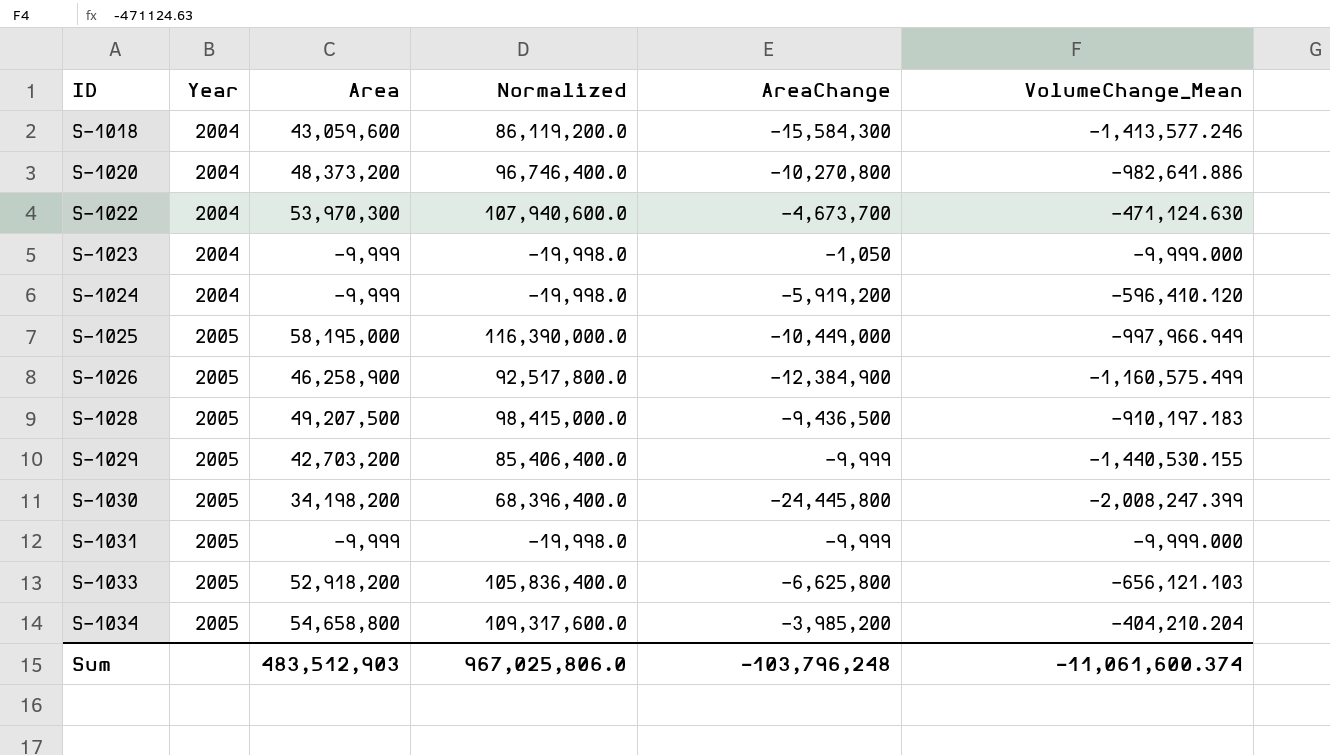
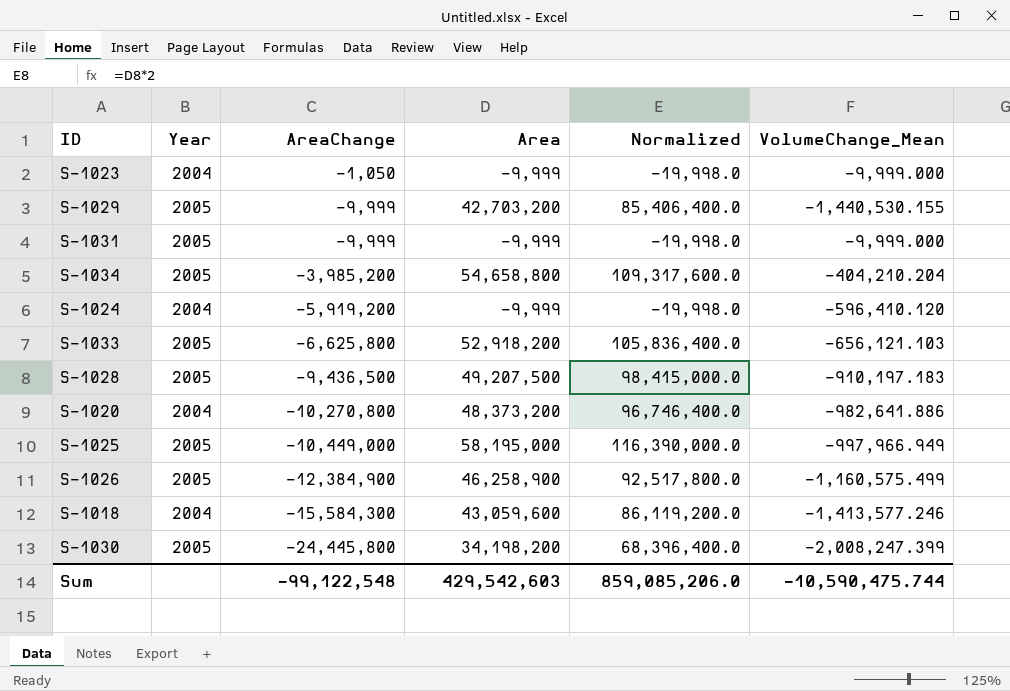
row order: ID ascending -> AreaChange descending
column AreaChange | position: 5 -> 3
row S-1022: 2004 | 53,970,300 | 107,940,600.0 | -4,673,700 | -471,124.630 -> none
Sum | AreaChange: -103,796,248 -> -99,122,548
Sum | Area: 483,512,903 -> 429,542,603
Sum | Normalized: 967,025,806.0 -> 859,085,206.0
Sum | VolumeChange_Mean: -11,061,600.374 -> -10,590,475.744

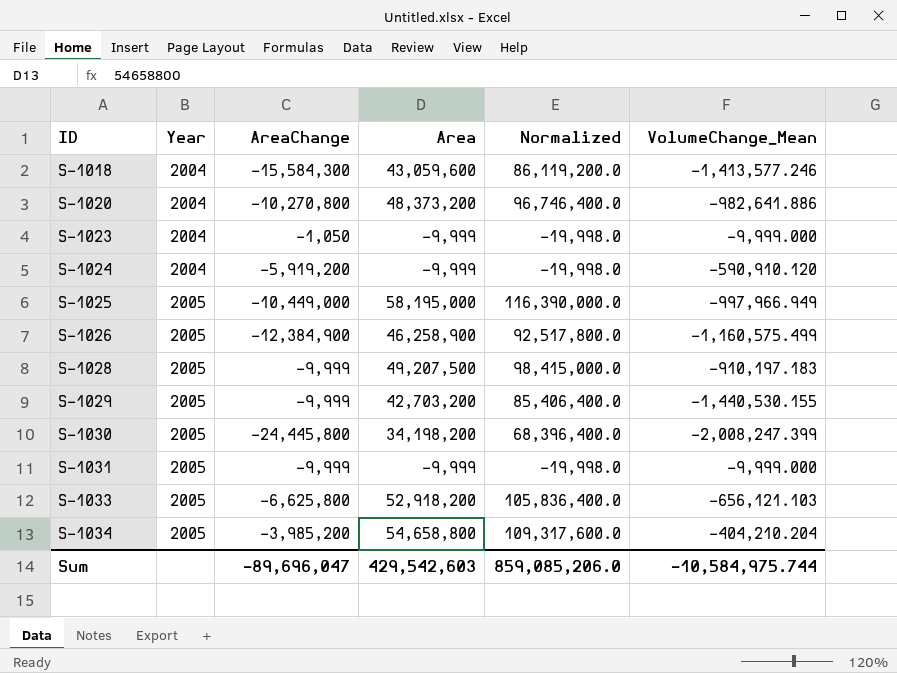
row order: AreaChange descending -> ID ascending
S-1024 | VolumeChange_Mean: -596,410.120 -> -590,910.120
S-1028 | AreaChange: -9,436,500 -> -9,999
Sum | AreaChange: -99,122,548 -> -89,696,047
Sum | VolumeChange_Mean: -10,590,475.744 -> -10,584,975.744

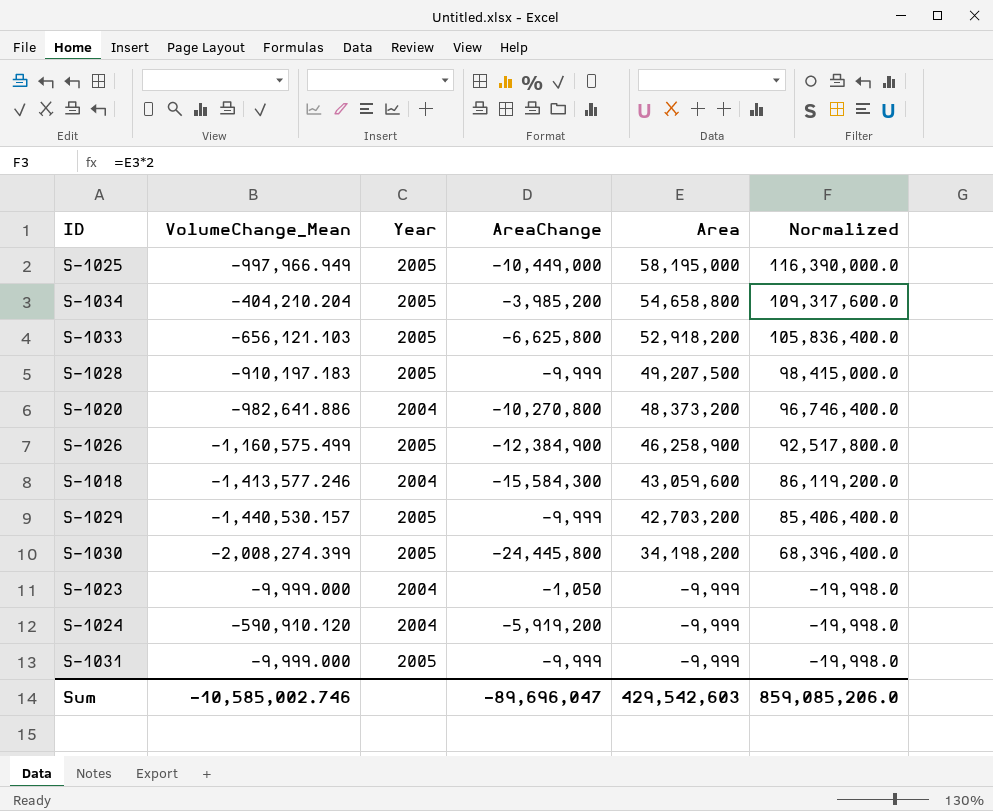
row order: ID ascending -> Area descending
column VolumeChange_Mean | position: 6 -> 2
S-1029 | VolumeChange_Mean: -1,440,530.155 -> -1,440,530.157
S-1030 | VolumeChange_Mean: -2,008,247.399 -> -2,008,274.399
Sum | VolumeChange_Mean: -10,584,975.744 -> -10,585,002.746

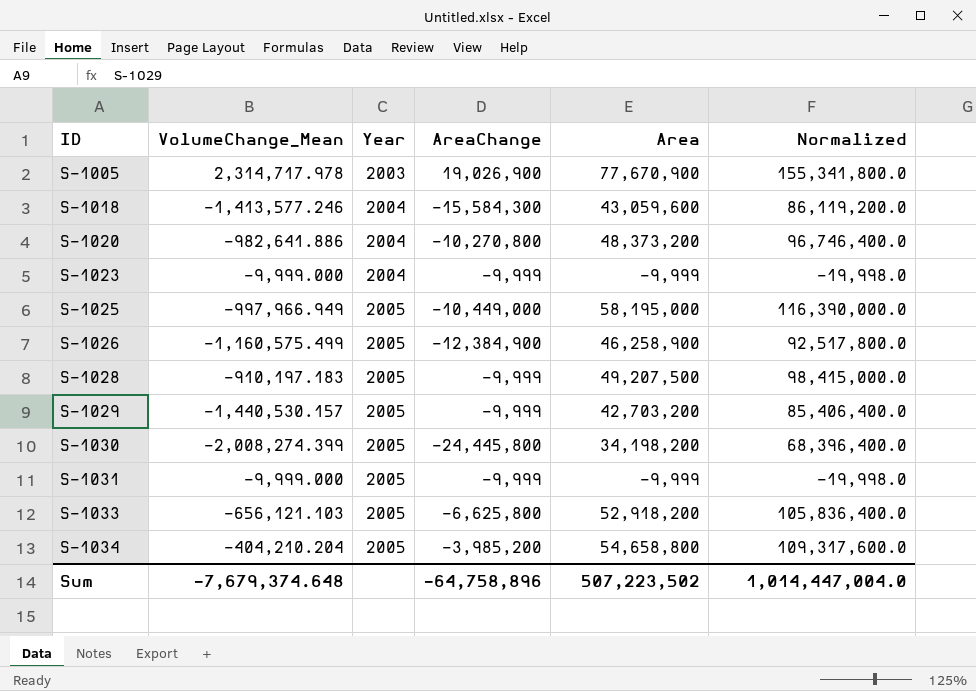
row order: Area descending -> ID ascending
row S-1024: -590,910.120 | 2004 | -5,919,200 | -9,999 | -19,998.0 -> none
row S-1005: none -> 2,314,717.978 | 2003 | 19,026,900 | 77,670,900 | 155,341,800.0
S-1023 | AreaChange: -1,050 -> -9,999
Sum | VolumeChange_Mean: -10,585,002.746 -> -7,679,374.648
Sum | AreaChange: -89,696,047 -> -64,758,896
Sum | Area: 429,542,603 -> 507,223,502
Sum | Normalized: 859,085,206.0 -> 1,014,447,004.0

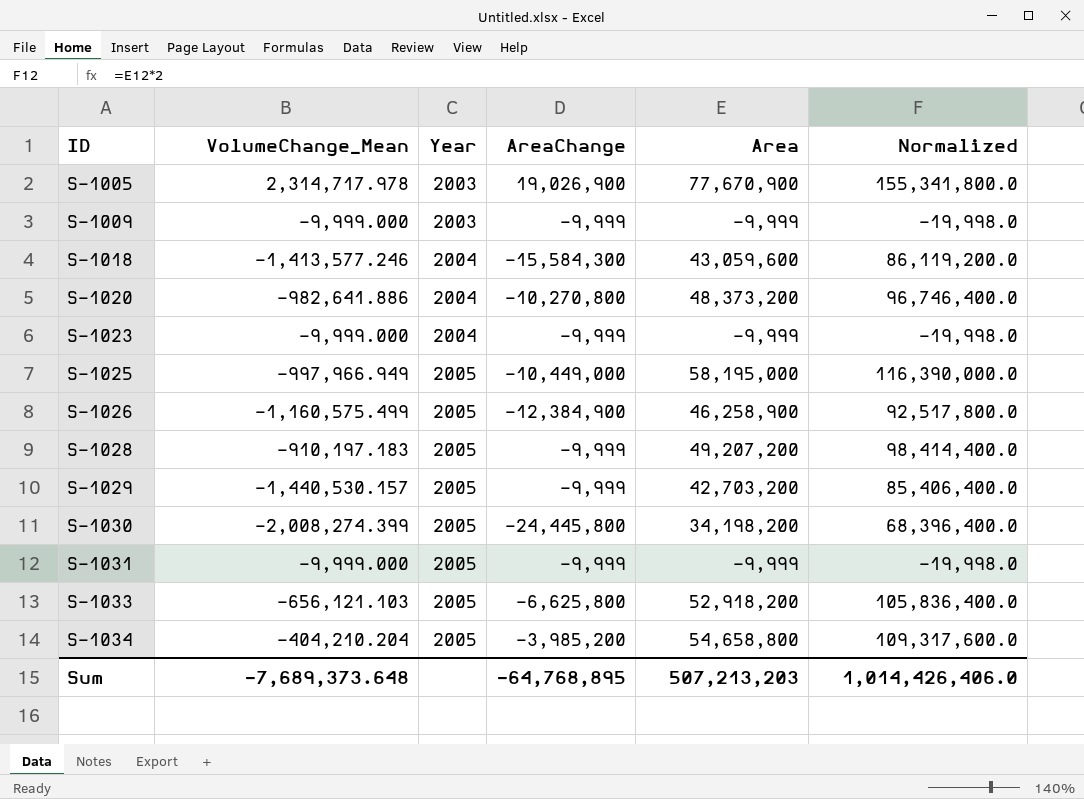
row S-1009: none -> -9,999.000 | 2003 | -9,999 | -9,999 | -19,998.0
S-1028 | Area: 49,207,500 -> 49,207,200
S-1028 | Normalized: 98,415,000.0 -> 98,414,400.0
Sum | VolumeChange_Mean: -7,679,374.648 -> -7,689,373.648
Sum | AreaChange: -64,758,896 -> -64,768,895
Sum | Area: 507,223,502 -> 507,213,203
Sum | Normalized: 1,014,447,004.0 -> 1,014,426,406.0

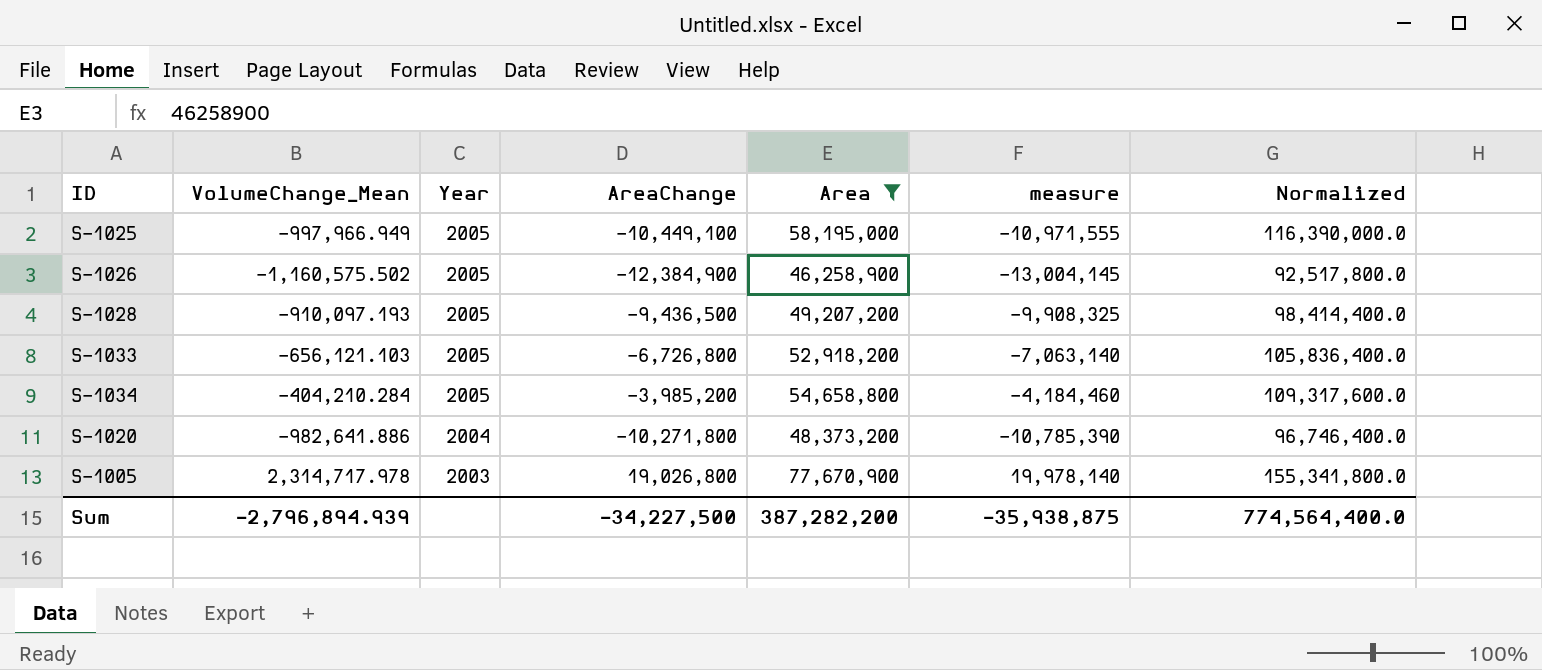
filter: none -> Area >= 46,258,900
row order: ID ascending -> Year descending
column measure | formula: none -> [AreaChange] * 1.05
S-1025 | AreaChange: -10,449,000 -> -10,449,100
S-1026 | VolumeChange_Mean: -1,160,575.499 -> -1,160,575.502
S-1028 | VolumeChange_Mean: -910,197.183 -> -910,097.193
S-1028 | AreaChange: -9,999 -> -9,436,500
S-1033 | AreaChange: -6,625,800 -> -6,726,800
S-1034 | VolumeChange_Mean: -404,210.204 -> -404,210.284
S-1020 | AreaChange: -10,270,800 -> -10,271,800
S-1005 | AreaChange: 19,026,900 -> 19,026,800
Sum | VolumeChange_Mean: -7,689,373.648 -> -2,796,894.939
Sum | AreaChange: -64,768,895 -> -34,227,500
Sum | Area: 507,213,203 -> 387,282,200
Sum | Normalized: 1,014,426,406.0 -> 774,564,400.0

